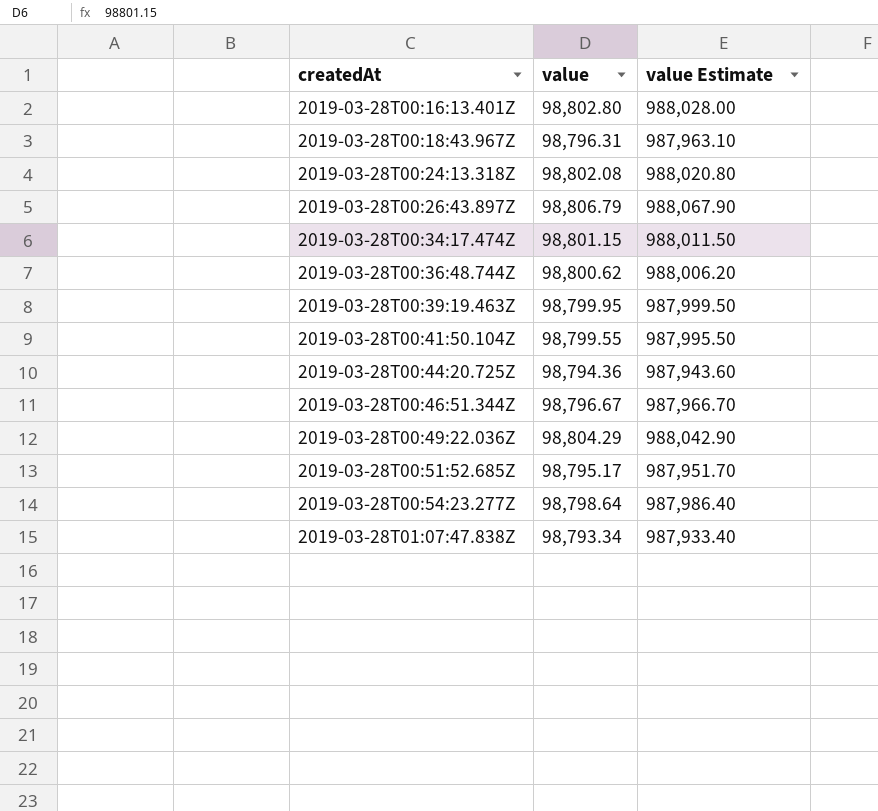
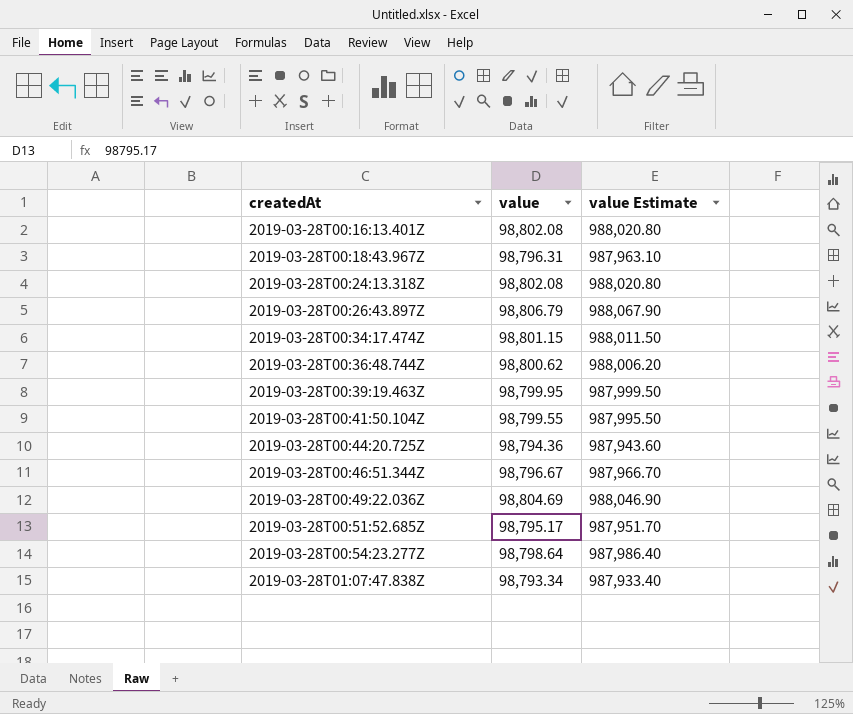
2019-03-28T00:16:13.401Z | value: 98,802.80 -> 98,802.08
2019-03-28T00:16:13.401Z | value Estimate: 988,028.00 -> 988,020.80
2019-03-28T00:49:22.036Z | value: 98,804.29 -> 98,804.69
2019-03-28T00:49:22.036Z | value Estimate: 988,042.90 -> 988,046.90

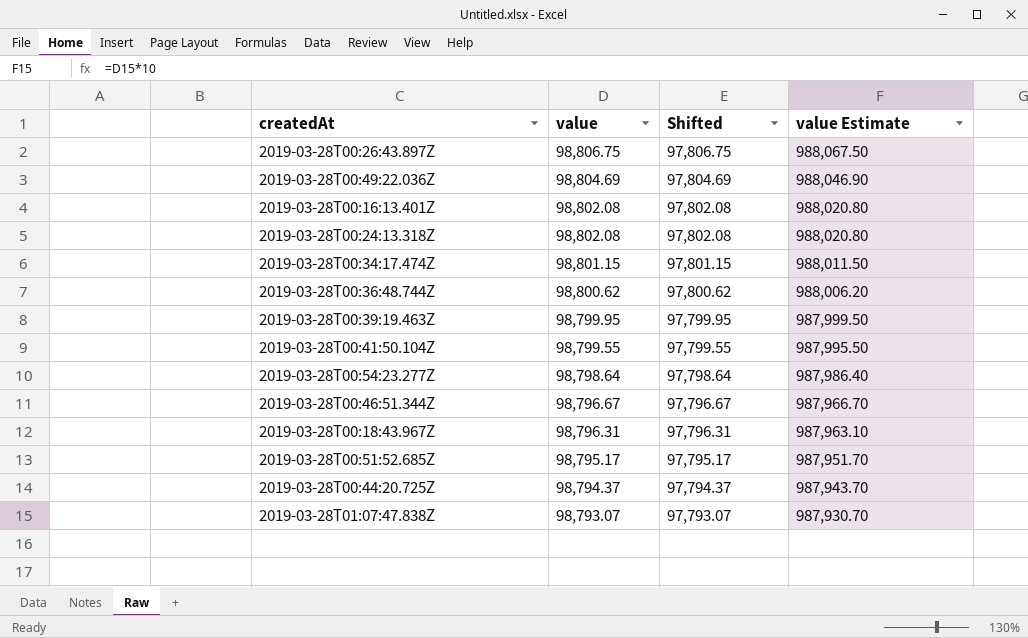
row order: createdAt ascending -> value descending
column Shifted | formula: none -> [value] - 1000
2019-03-28T00:26:43.897Z | value: 98,806.79 -> 98,806.75
2019-03-28T00:26:43.897Z | value Estimate: 988,067.90 -> 988,067.50
2019-03-28T00:44:20.725Z | value: 98,794.36 -> 98,794.37
2019-03-28T00:44:20.725Z | value Estimate: 987,943.60 -> 987,943.70
2019-03-28T01:07:47.838Z | value: 98,793.34 -> 98,793.07
2019-03-28T01:07:47.838Z | value Estimate: 987,933.40 -> 987,930.70

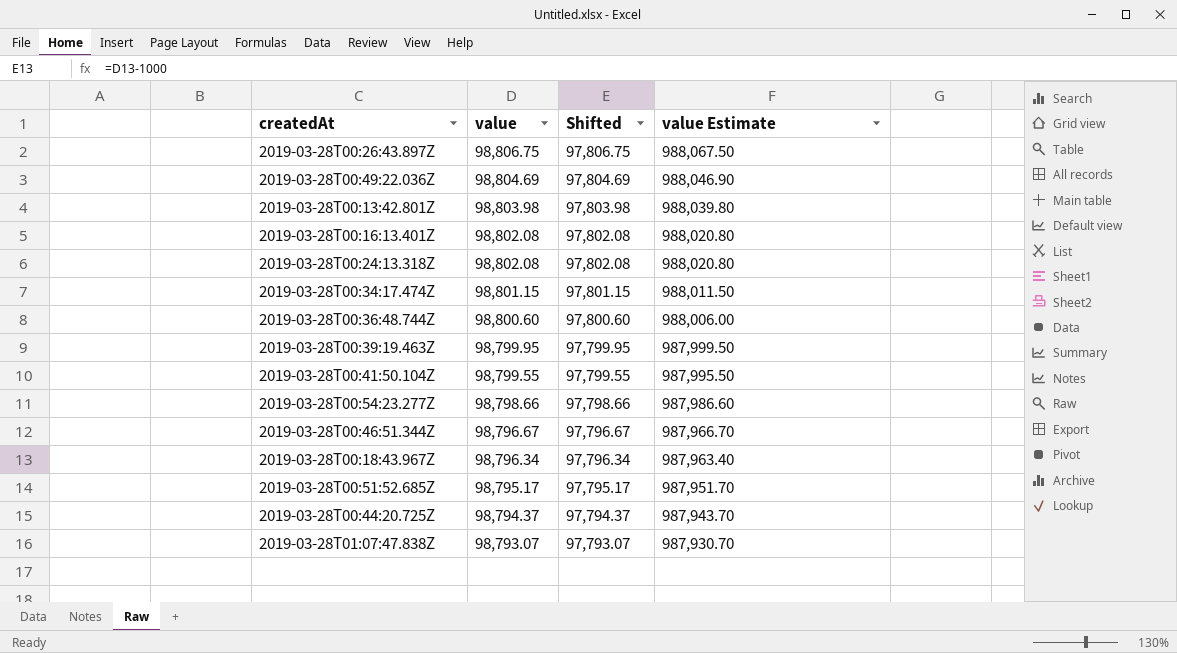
row 2019-03-28T00:13:42.801Z: none -> 98,803.98 | 97,803.98 | 988,039.80
2019-03-28T00:36:48.744Z | value: 98,800.62 -> 98,800.60
2019-03-28T00:36:48.744Z | Shifted: 97,800.62 -> 97,800.60
2019-03-28T00:36:48.744Z | value Estimate: 988,006.20 -> 988,006.00
2019-03-28T00:54:23.277Z | value: 98,798.64 -> 98,798.66
2019-03-28T00:54:23.277Z | Shifted: 97,798.64 -> 97,798.66
2019-03-28T00:54:23.277Z | value Estimate: 987,986.40 -> 987,986.60
2019-03-28T00:18:43.967Z | value: 98,796.31 -> 98,796.34
2019-03-28T00:18:43.967Z | Shifted: 97,796.31 -> 97,796.34
2019-03-28T00:18:43.967Z | value Estimate: 987,963.10 -> 987,963.40

